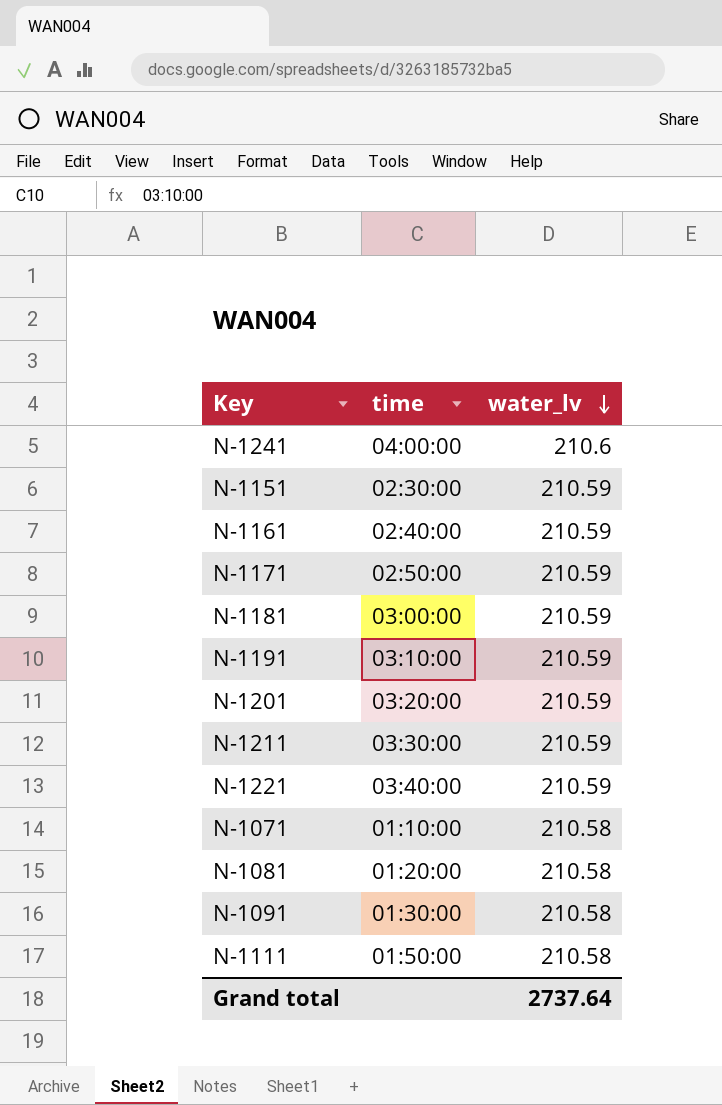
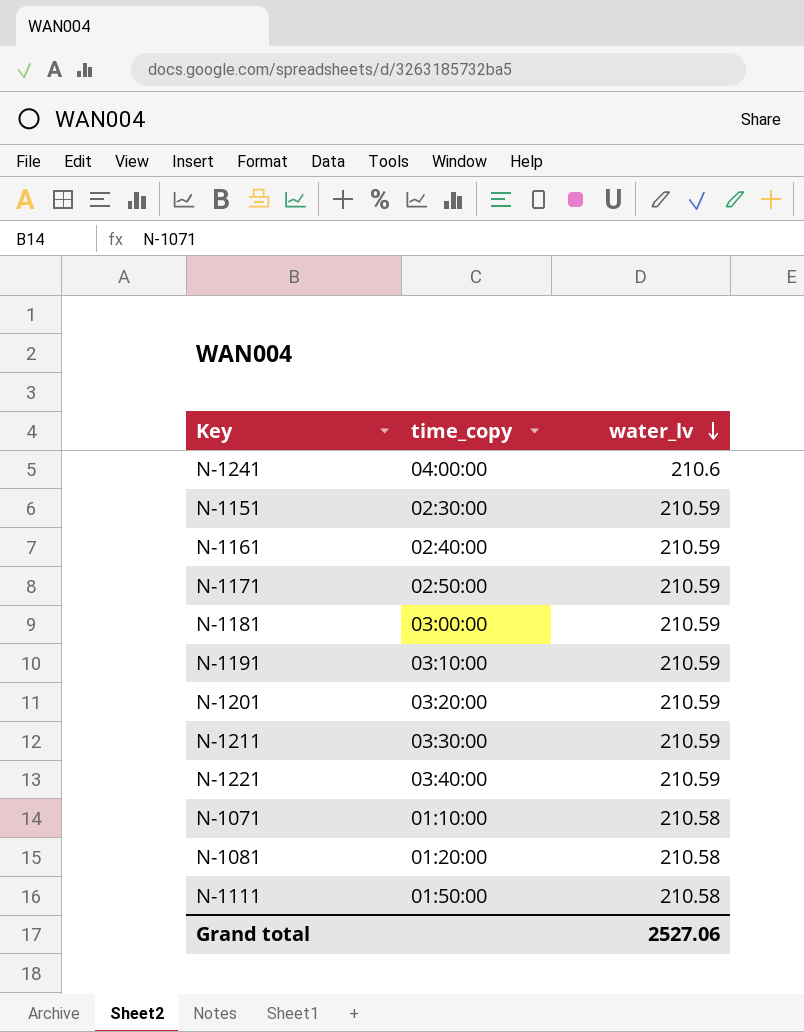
column name: time -> time_copy
row N-1091: 01:30:00 | 210.58 -> none
Grand total | water_lv: 2737.64 -> 2527.06

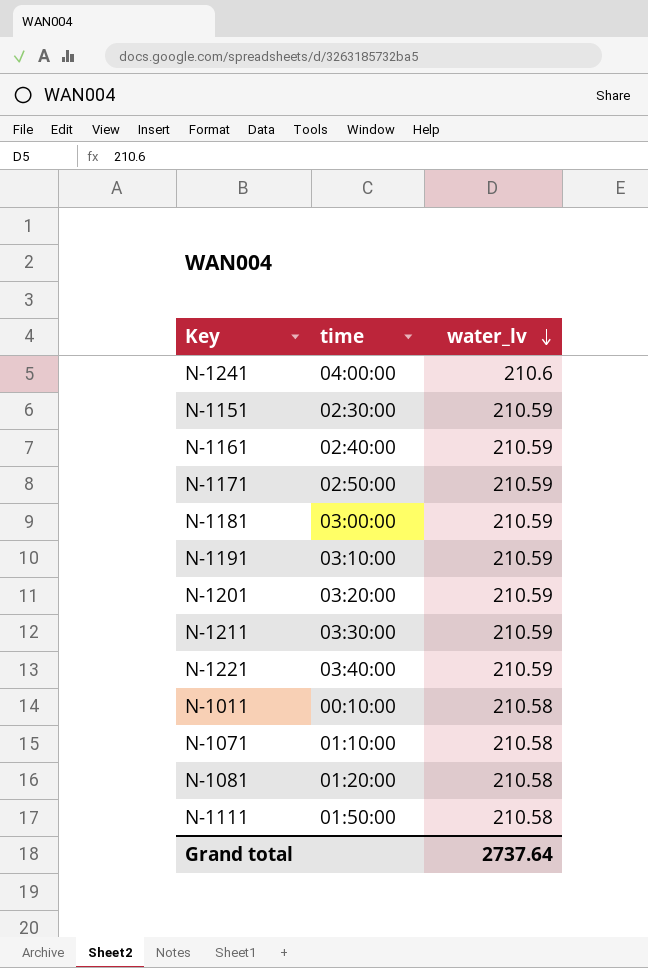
column name: time_copy -> time
row N-1011: none -> 00:10:00 | 210.58
Grand total | water_lv: 2527.06 -> 2737.64

